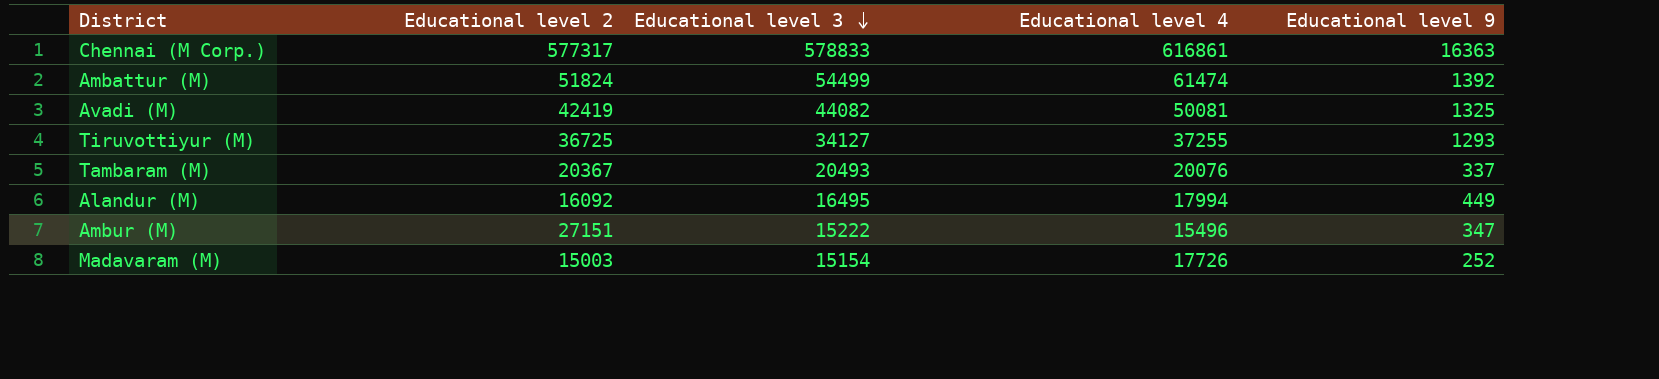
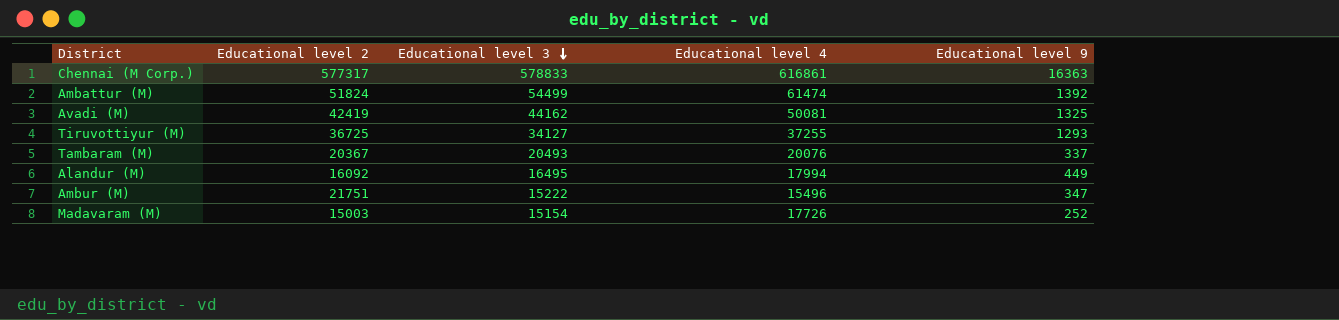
Avadi (M) | Educational level 3: 44082 -> 44162
Ambur (M) | Educational level 2: 27151 -> 21751

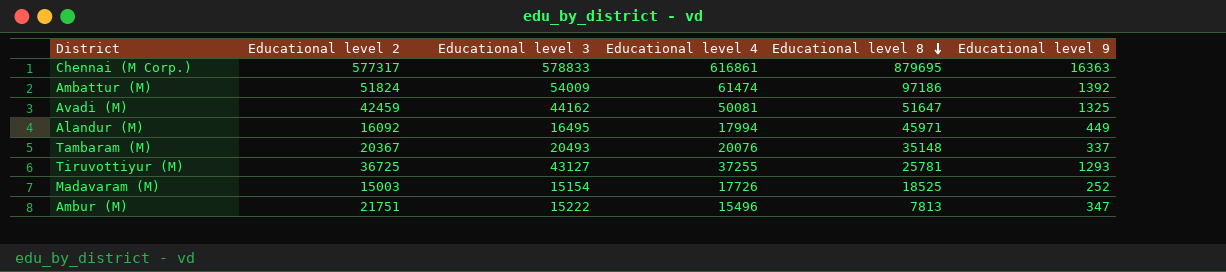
row order: Educational level 3 descending -> Educational level 8 descending
column Educational level 8 | position: none -> 5
Ambattur (M) | Educational level 3: 54499 -> 54009
Avadi (M) | Educational level 2: 42419 -> 42459
Tiruvottiyur (M) | Educational level 3: 34127 -> 43127

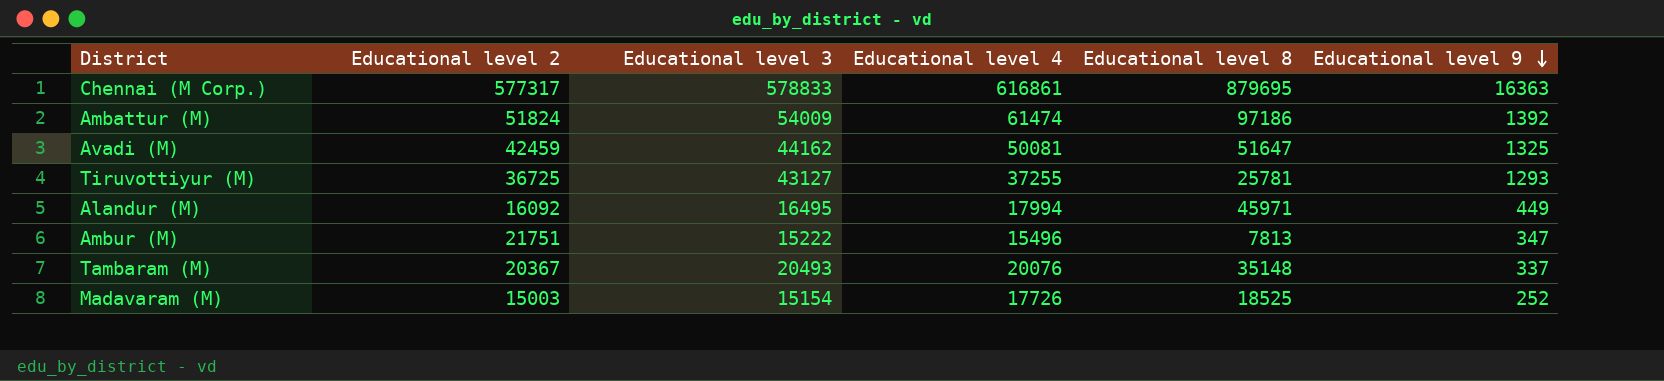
row order: Educational level 8 descending -> Educational level 9 descending

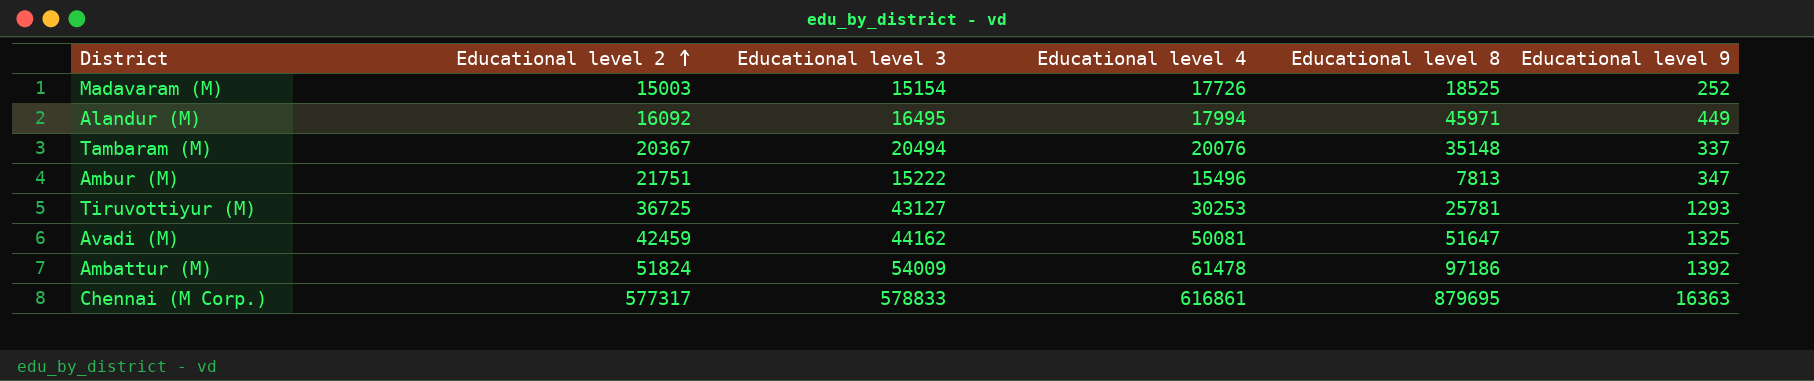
row order: Educational level 9 descending -> Educational level 2 ascending
Tambaram (M) | Educational level 3: 20493 -> 20494
Tiruvottiyur (M) | Educational level 4: 37255 -> 30253
Ambattur (M) | Educational level 4: 61474 -> 61478

